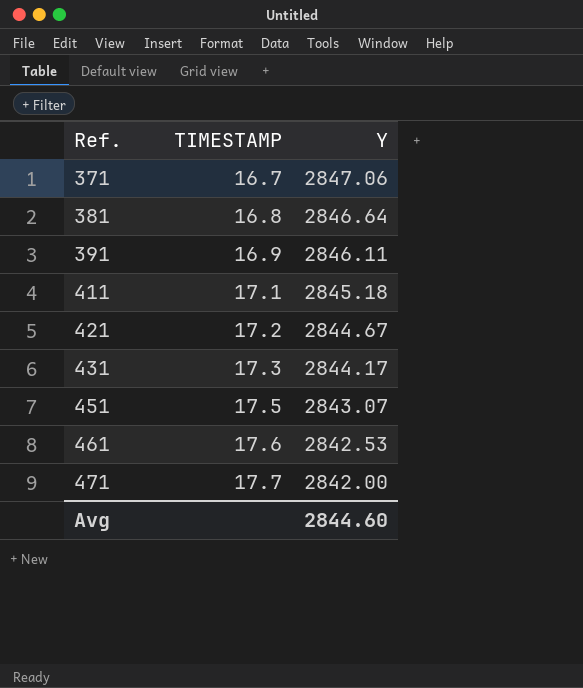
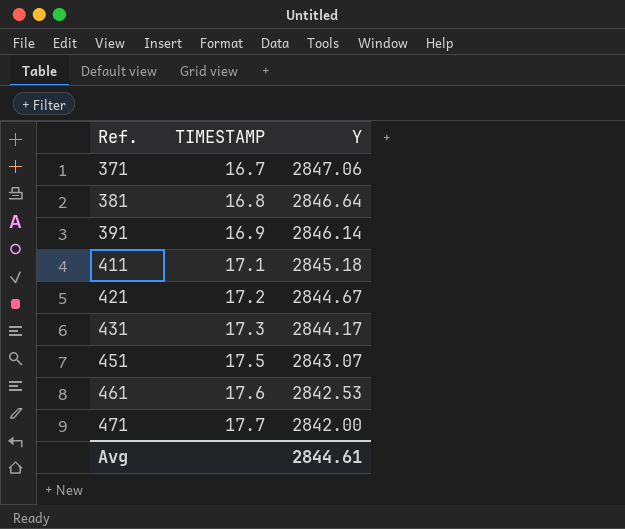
391 | Y: 2846.11 -> 2846.14
Avg | Y: 2844.60 -> 2844.61

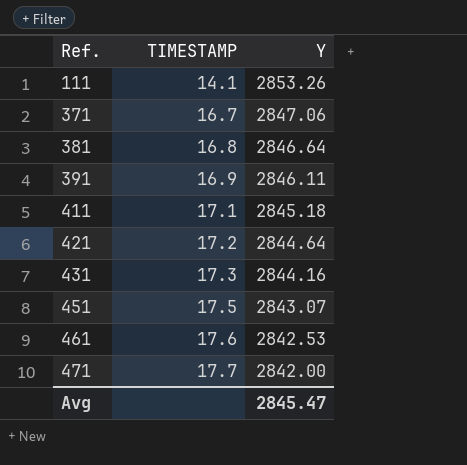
row 111: none -> 14.1 | 2853.26
391 | Y: 2846.14 -> 2846.11
421 | Y: 2844.67 -> 2844.64
431 | Y: 2844.17 -> 2844.16
Avg | Y: 2844.61 -> 2845.47

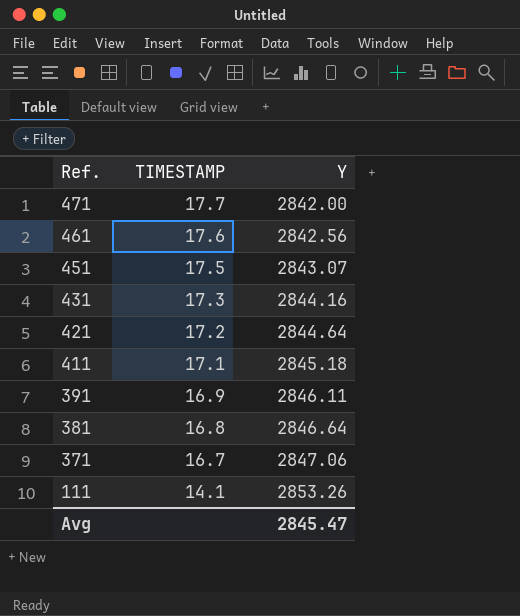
row order: Ref. ascending -> Ref. descending
461 | Y: 2842.53 -> 2842.56

